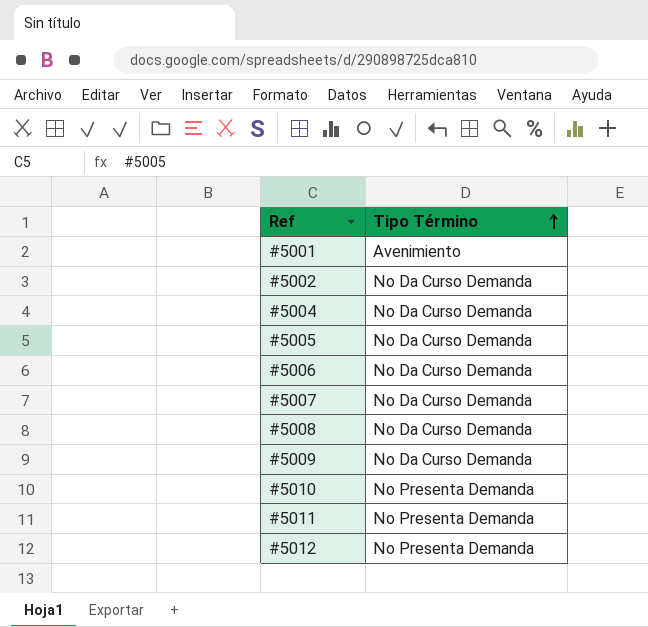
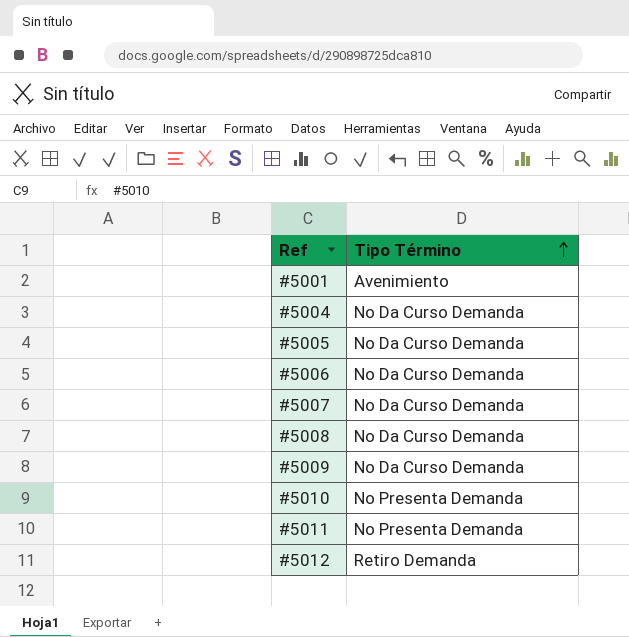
row #5002: No Da Curso Demanda -> none
#5012 | Tipo Término: No Presenta Demanda -> Retiro Demanda

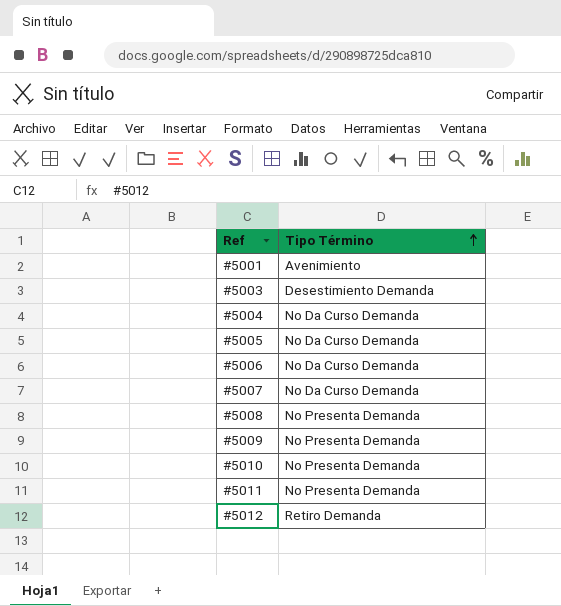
row #5003: none -> Desestimiento Demanda
#5008 | Tipo Término: No Da Curso Demanda -> No Presenta Demanda
#5009 | Tipo Término: No Da Curso Demanda -> No Presenta Demanda

